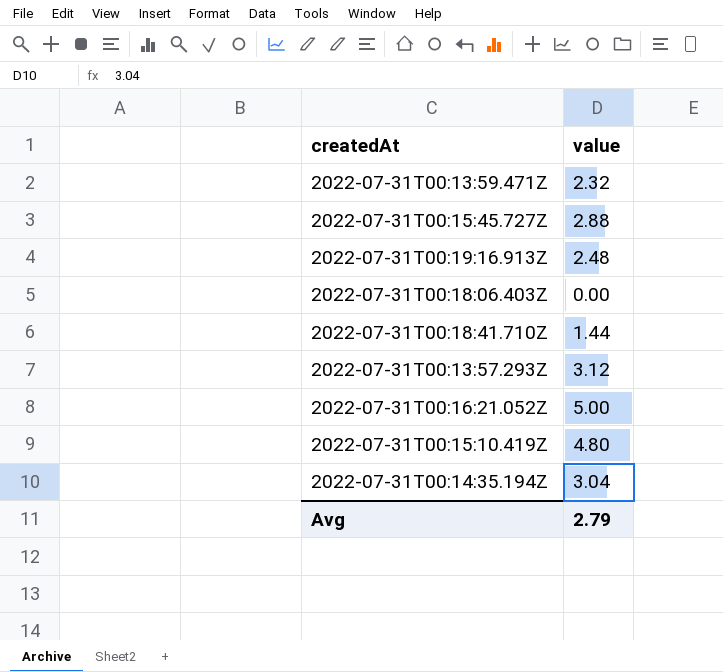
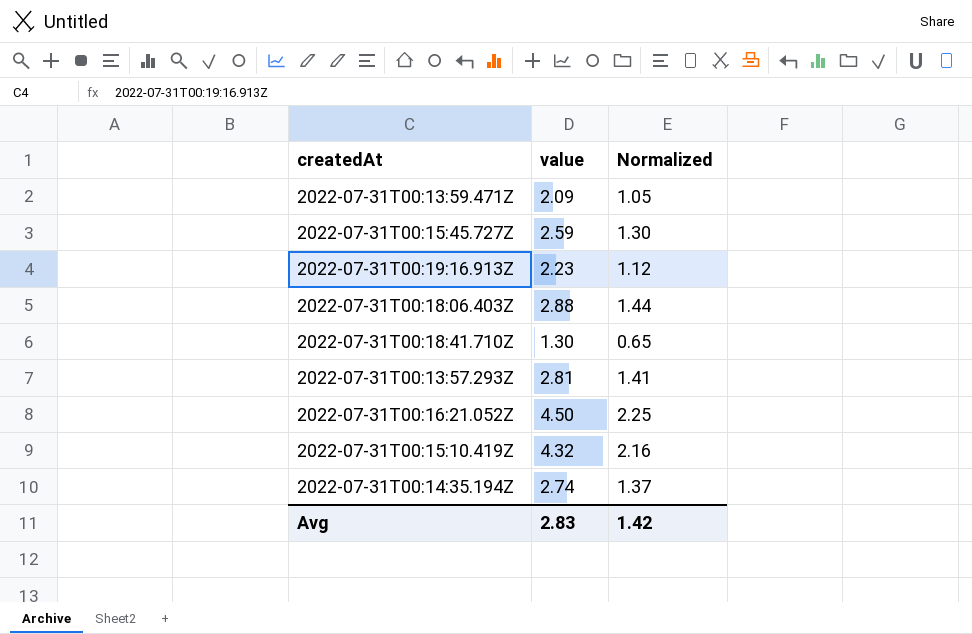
column Normalized | formula: none -> [value] * 0.5
2022-07-31T00:13:59.471Z | value: 2.32 -> 2.09
2022-07-31T00:15:45.727Z | value: 2.88 -> 2.59
2022-07-31T00:19:16.913Z | value: 2.48 -> 2.23
2022-07-31T00:18:06.403Z | value: 0.00 -> 2.88
2022-07-31T00:18:41.710Z | value: 1.44 -> 1.30
2022-07-31T00:13:57.293Z | value: 3.12 -> 2.81
2022-07-31T00:16:21.052Z | value: 5.00 -> 4.50
2022-07-31T00:15:10.419Z | value: 4.80 -> 4.32
2022-07-31T00:14:35.194Z | value: 3.04 -> 2.74
Avg | value: 2.79 -> 2.83

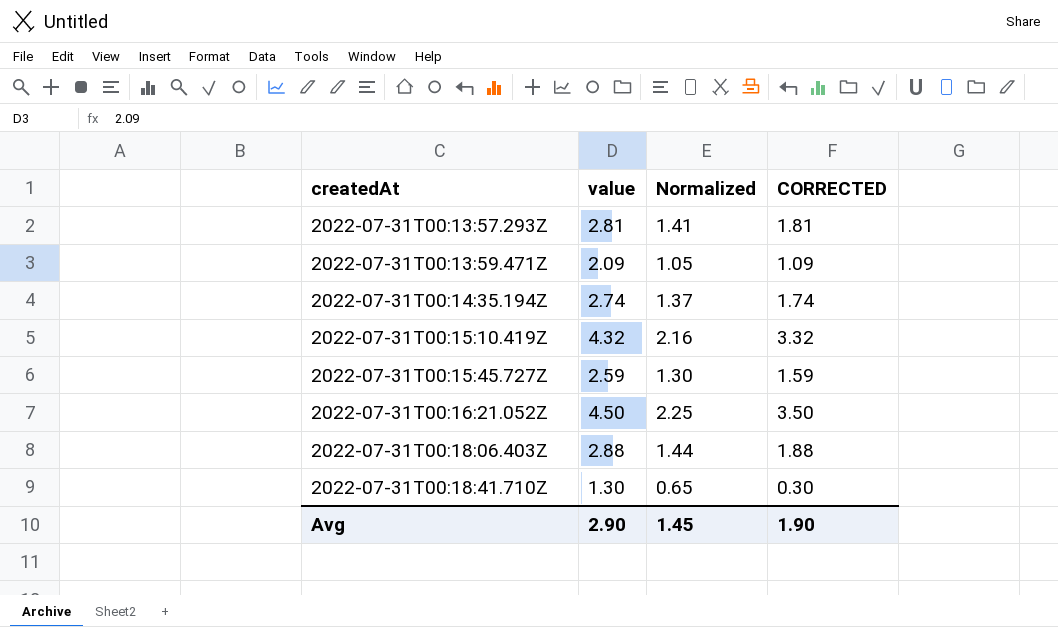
row order: none -> createdAt ascending
column CORRECTED | formula: none -> [value] - 1
row 2022-07-31T00:19:16.913Z: 2.23 | 1.12 -> none
Avg | value: 2.83 -> 2.90
Avg | Normalized: 1.42 -> 1.45

